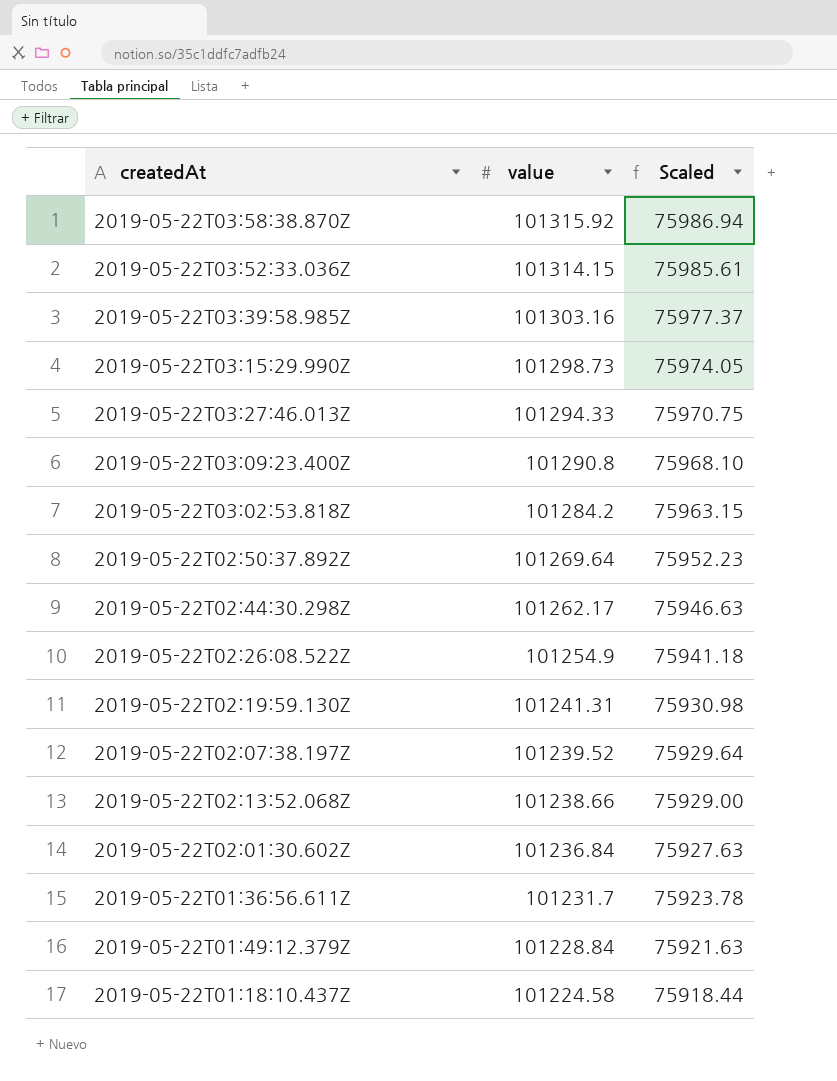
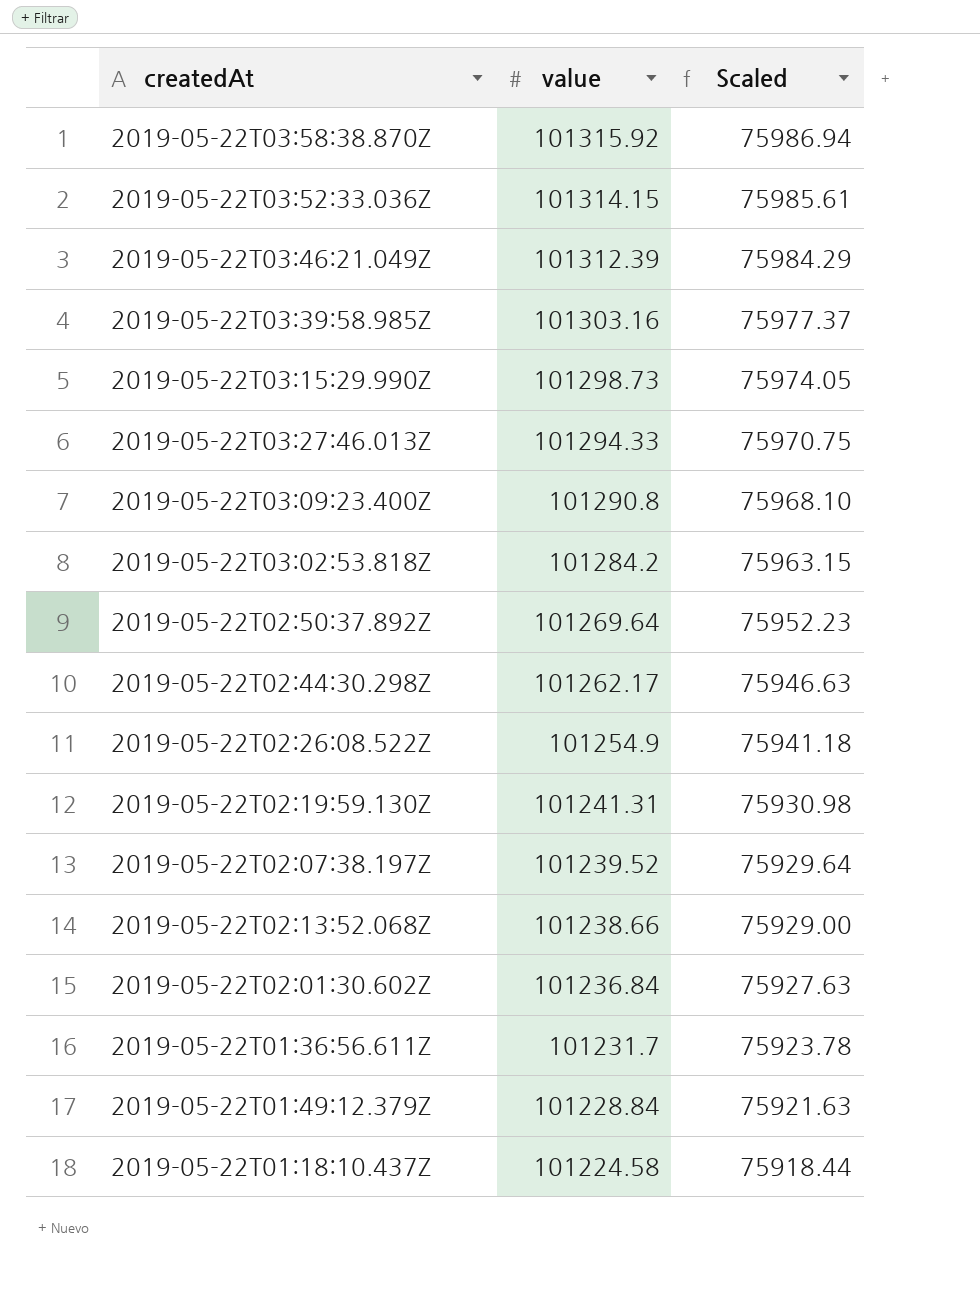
row 2019-05-22T03:46:21.049Z: none -> 101312.39 | 75984.29

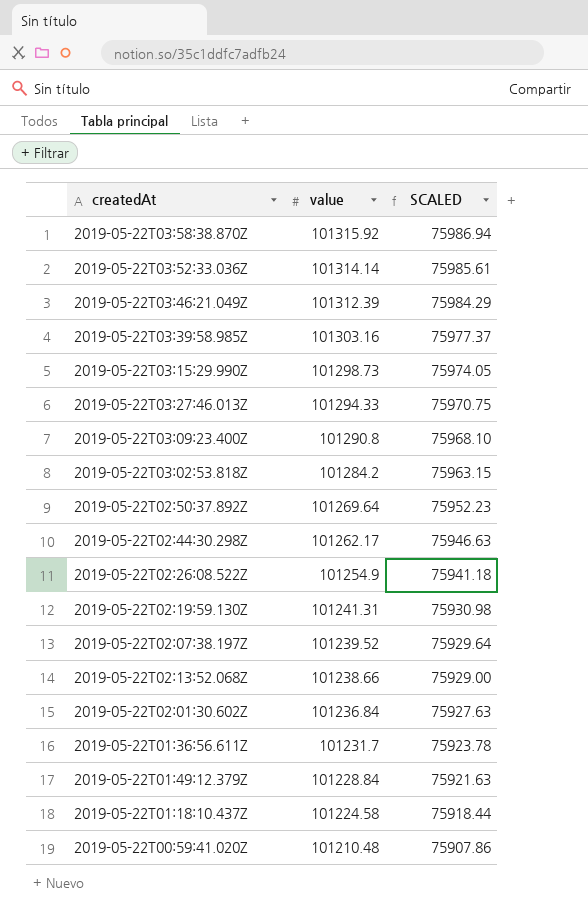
column name: Scaled -> SCALED
2019-05-22T03:52:33.036Z | value: 101314.15 -> 101314.14
row 2019-05-22T00:59:41.020Z: none -> 101210.48 | 75907.86

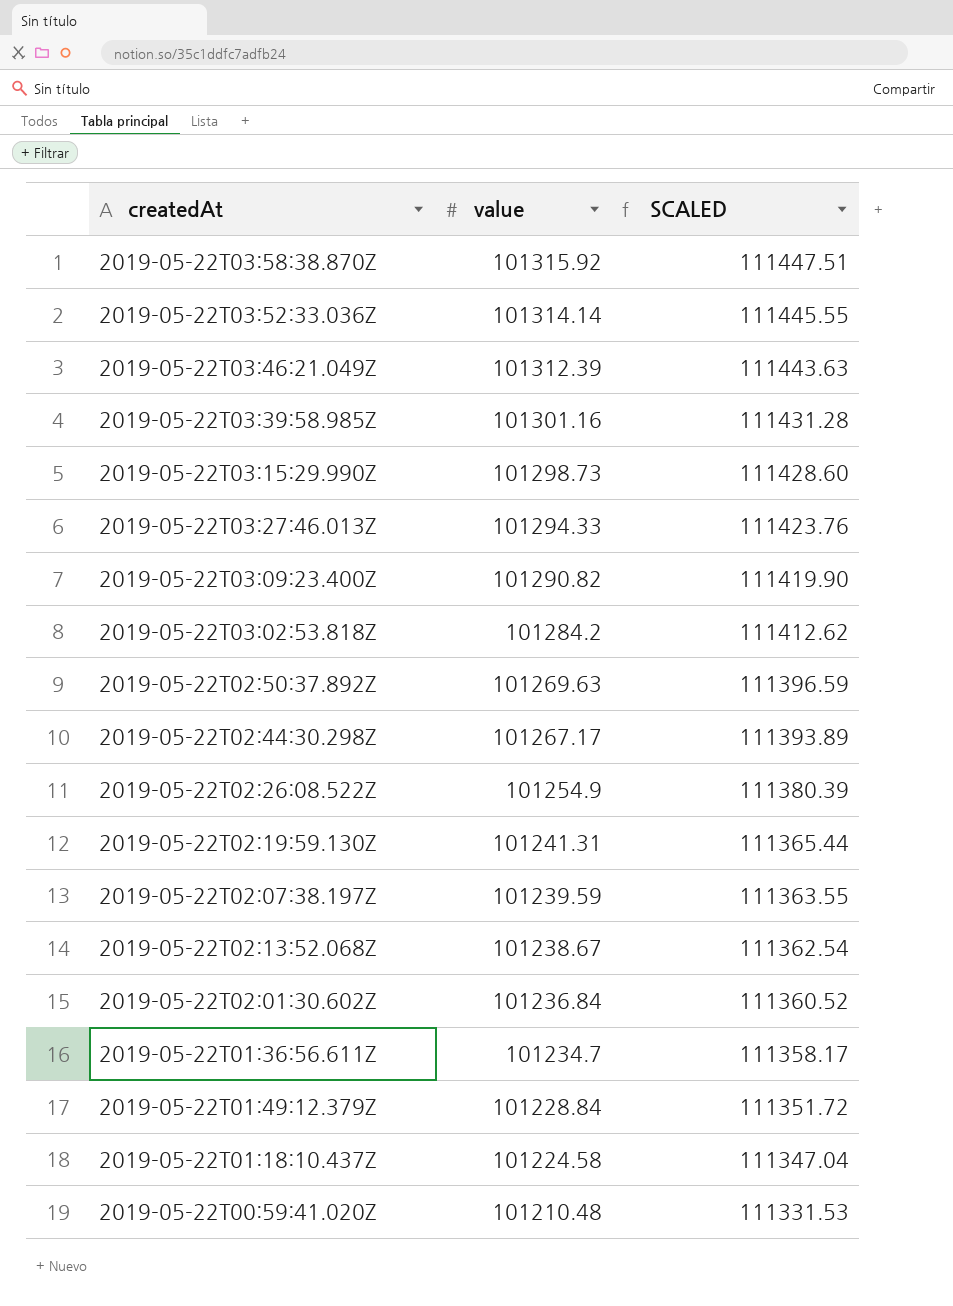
column SCALED | formula: [value] * 0.75 -> [value] * 1.1
2019-05-22T03:39:58.985Z | value: 101303.16 -> 101301.16
2019-05-22T03:09:23.400Z | value: 101290.8 -> 101290.82
2019-05-22T02:50:37.892Z | value: 101269.64 -> 101269.63
2019-05-22T02:44:30.298Z | value: 101262.17 -> 101267.17
2019-05-22T02:07:38.197Z | value: 101239.52 -> 101239.59
2019-05-22T02:13:52.068Z | value: 101238.66 -> 101238.67
2019-05-22T01:36:56.611Z | value: 101231.7 -> 101234.7

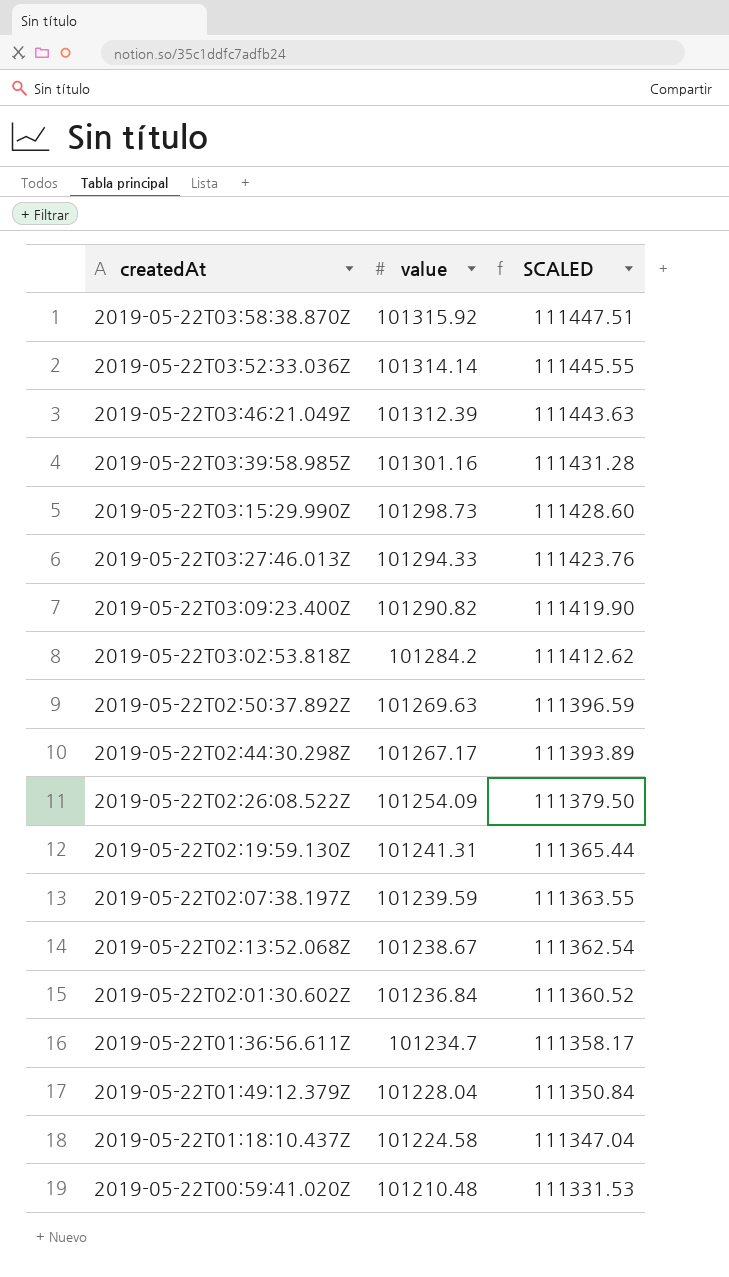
2019-05-22T02:26:08.522Z | value: 101254.9 -> 101254.09
2019-05-22T02:26:08.522Z | SCALED: 111380.39 -> 111379.50
2019-05-22T01:49:12.379Z | value: 101228.84 -> 101228.04
2019-05-22T01:49:12.379Z | SCALED: 111351.72 -> 111350.84

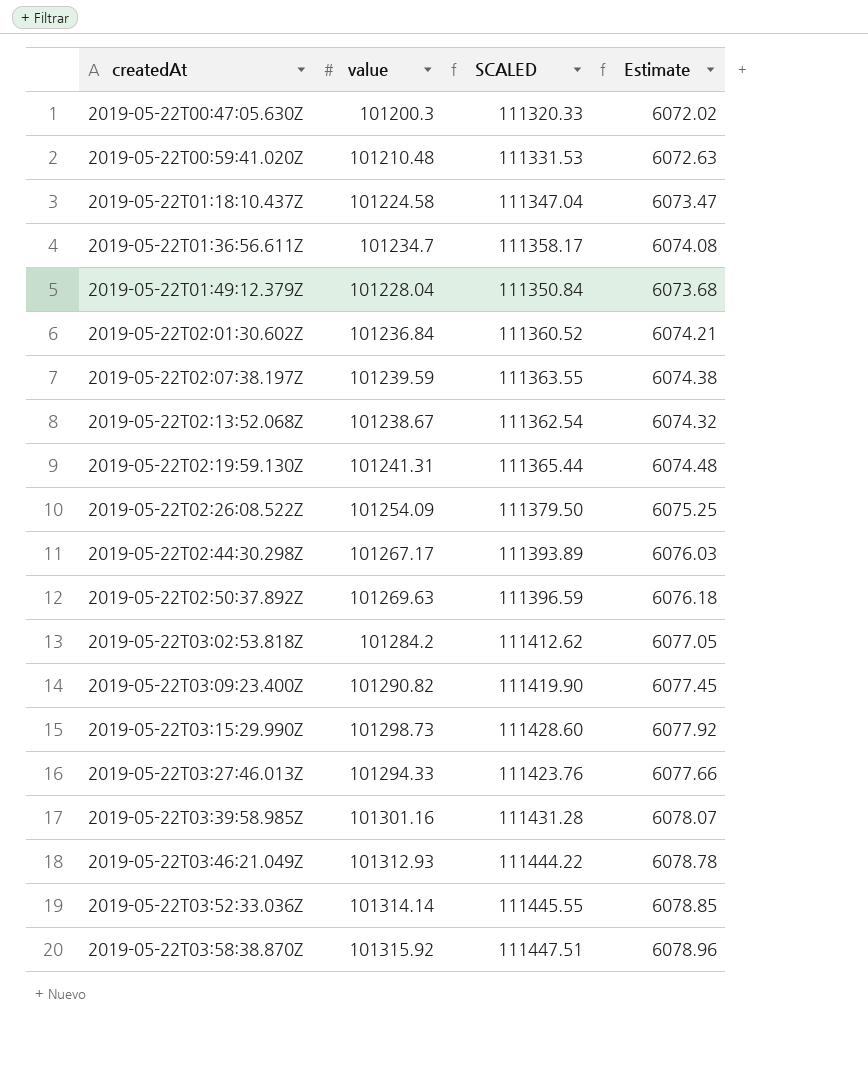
row order: value descending -> createdAt ascending
column Estimate | formula: none -> [value] * 0.06
row 2019-05-22T00:47:05.630Z: none -> 101200.3 | 111320.33 | 6072.02
2019-05-22T03:46:21.049Z | value: 101312.39 -> 101312.93
2019-05-22T03:46:21.049Z | SCALED: 111443.63 -> 111444.22

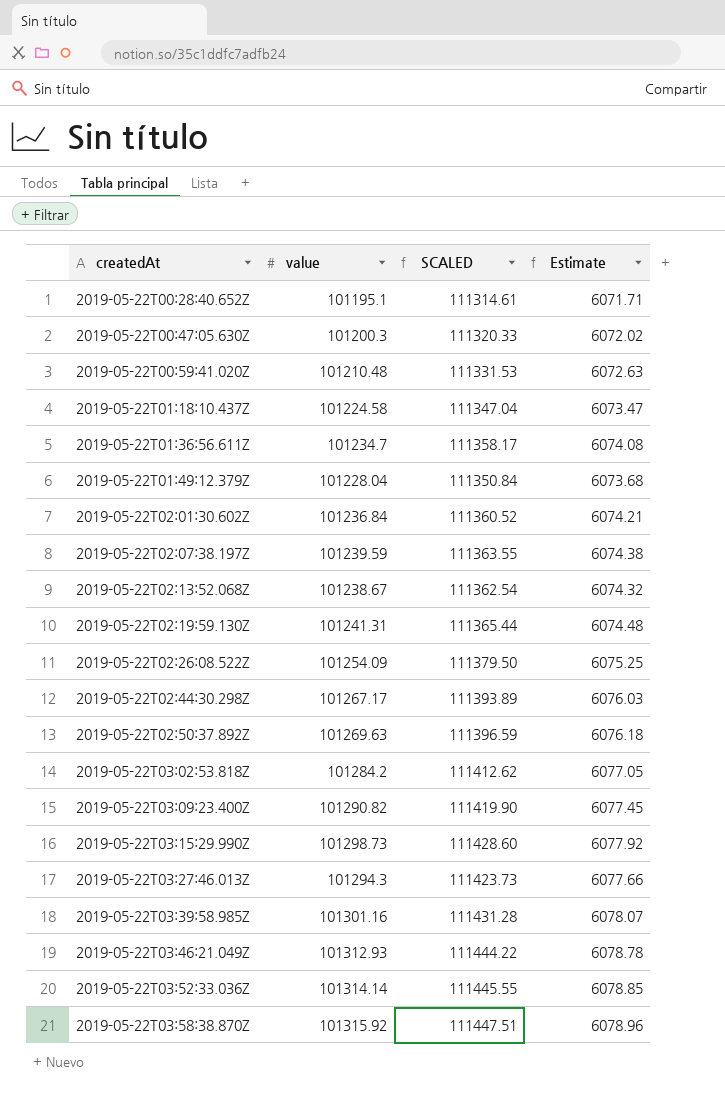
row 2019-05-22T00:28:40.652Z: none -> 101195.1 | 111314.61 | 6071.71
2019-05-22T03:27:46.013Z | value: 101294.33 -> 101294.3
2019-05-22T03:27:46.013Z | SCALED: 111423.76 -> 111423.73

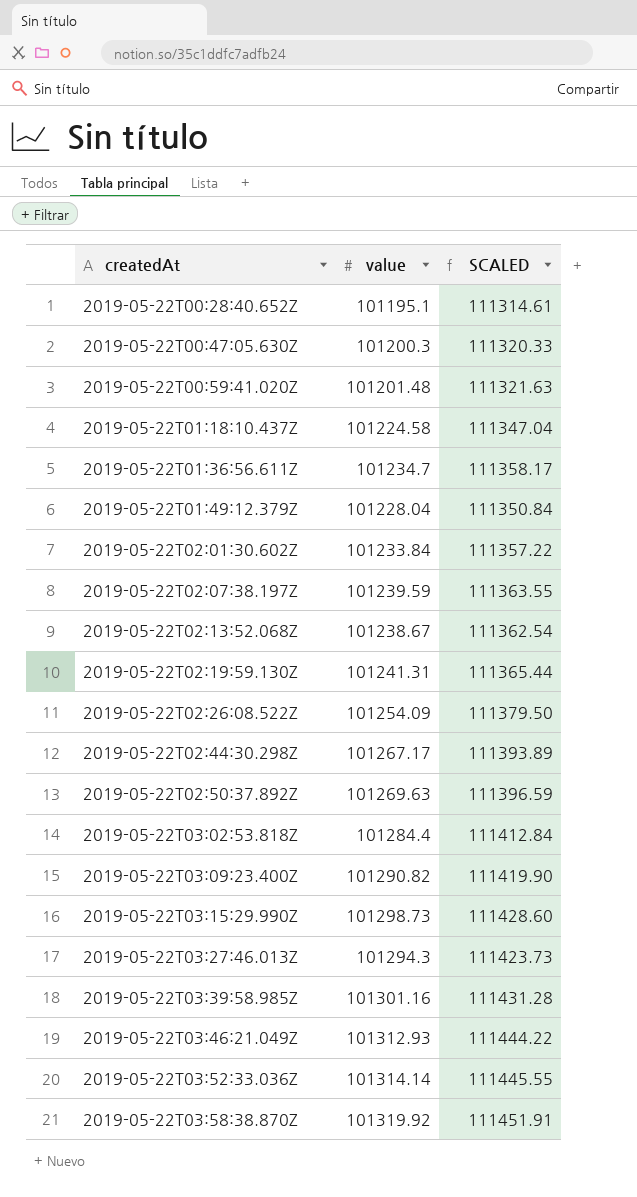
column Estimate | formula: [value] * 0.06 -> none
2019-05-22T00:59:41.020Z | value: 101210.48 -> 101201.48
2019-05-22T00:59:41.020Z | SCALED: 111331.53 -> 111321.63
2019-05-22T02:01:30.602Z | value: 101236.84 -> 101233.84
2019-05-22T02:01:30.602Z | SCALED: 111360.52 -> 111357.22
2019-05-22T03:02:53.818Z | value: 101284.2 -> 101284.4
2019-05-22T03:02:53.818Z | SCALED: 111412.62 -> 111412.84
2019-05-22T03:58:38.870Z | value: 101315.92 -> 101319.92
2019-05-22T03:58:38.870Z | SCALED: 111447.51 -> 111451.91

